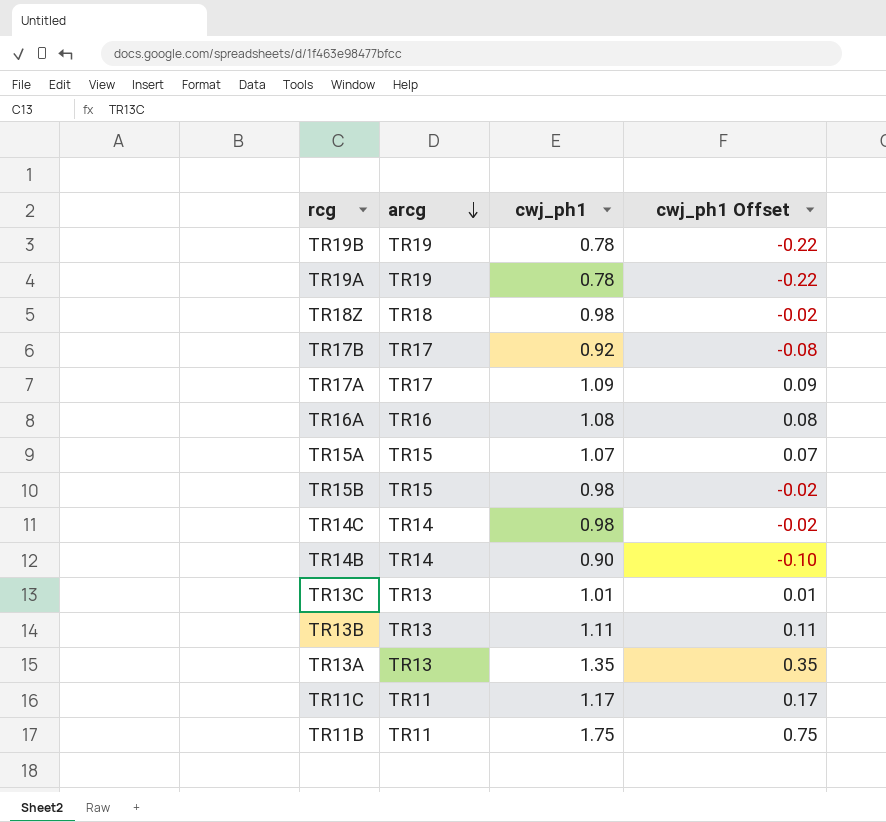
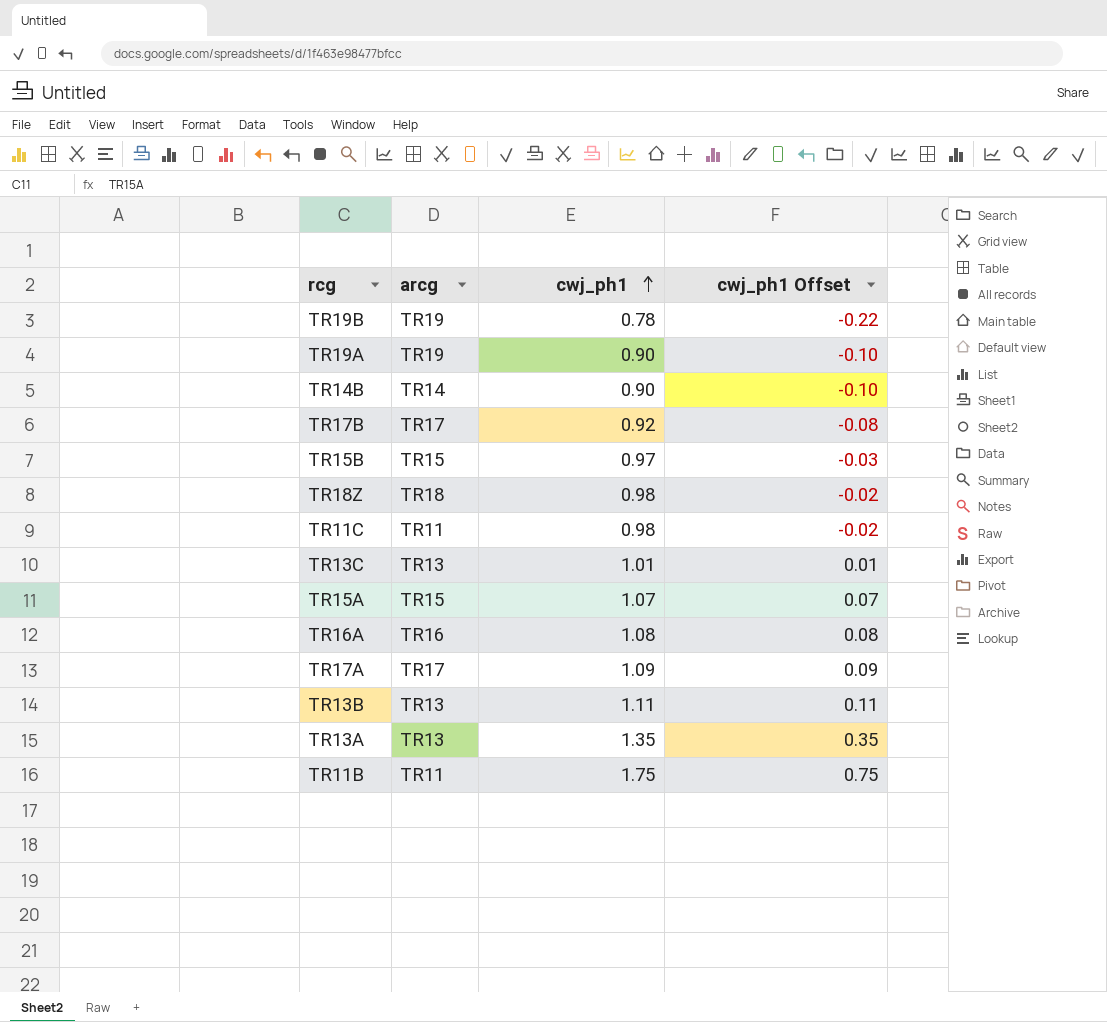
row order: arcg descending -> cwj_ph1 ascending
row TR14C: TR14 | 0.98 | -0.02 -> none
TR19A | cwj_ph1: 0.78 -> 0.90
TR19A | cwj_ph1 Offset: -0.22 -> -0.10
TR15B | cwj_ph1: 0.98 -> 0.97
TR15B | cwj_ph1 Offset: -0.02 -> -0.03
TR11C | cwj_ph1: 1.17 -> 0.98
TR11C | cwj_ph1 Offset: 0.17 -> -0.02

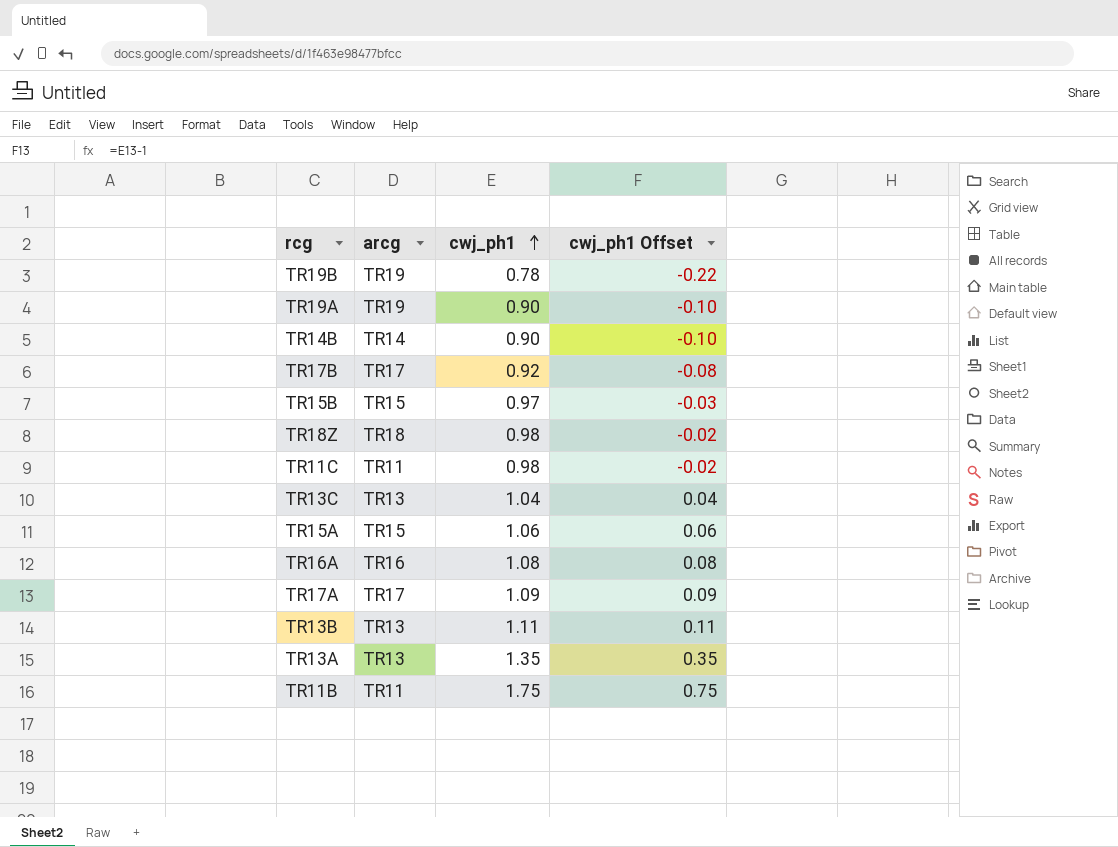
TR13C | cwj_ph1: 1.01 -> 1.04
TR13C | cwj_ph1 Offset: 0.01 -> 0.04
TR15A | cwj_ph1: 1.07 -> 1.06
TR15A | cwj_ph1 Offset: 0.07 -> 0.06

